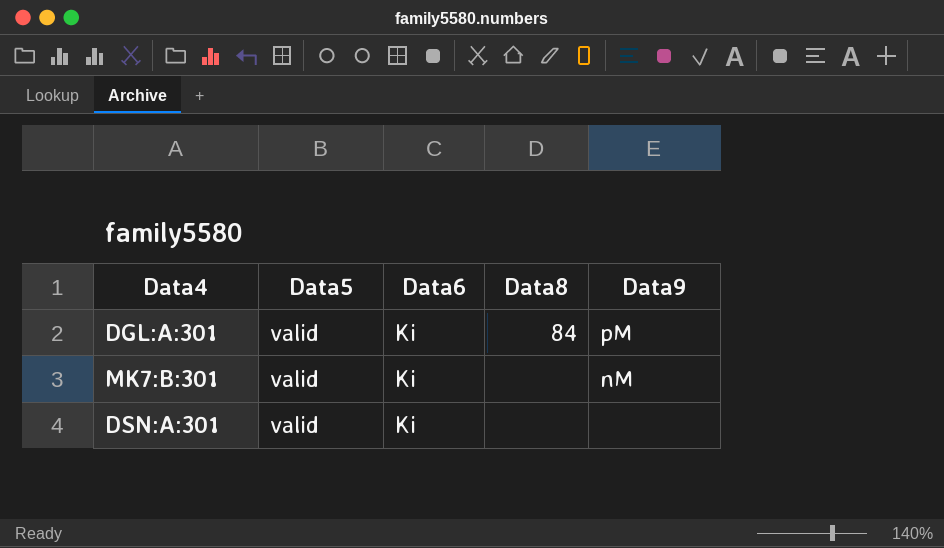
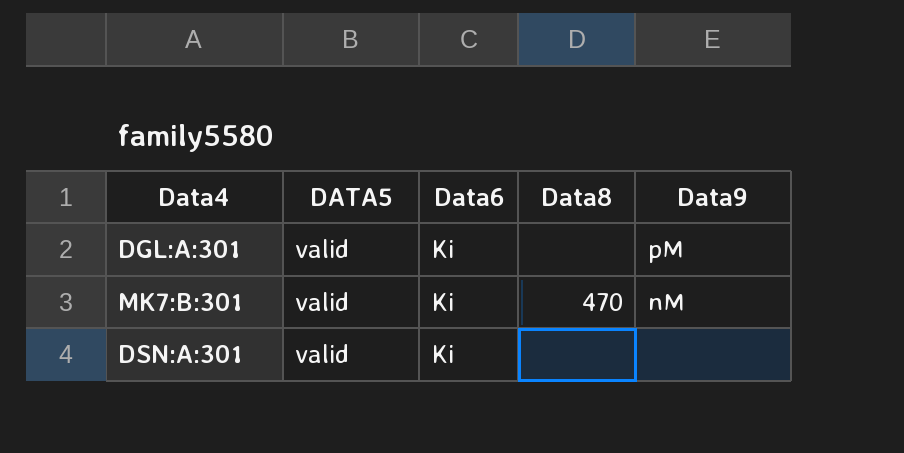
column name: Data5 -> DATA5
DGL:A:301 | Data8: 84 -> none
MK7:B:301 | Data8: none -> 470

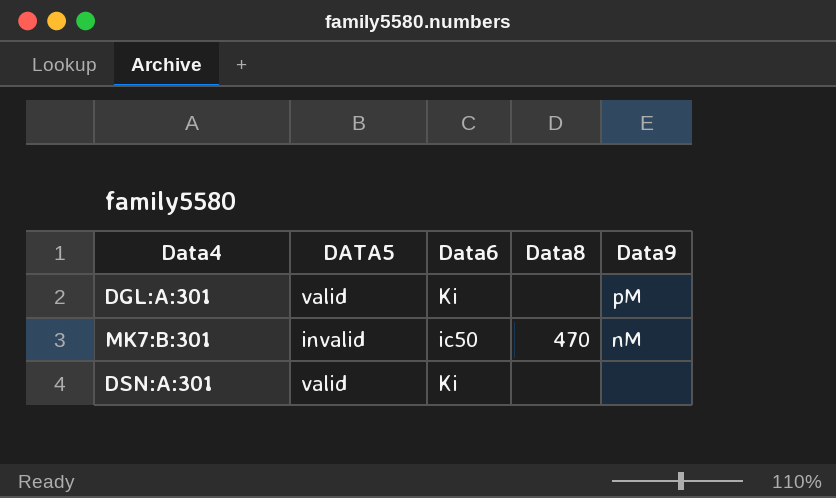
MK7:B:301 | DATA5: valid -> invalid
MK7:B:301 | Data6: Ki -> ic50

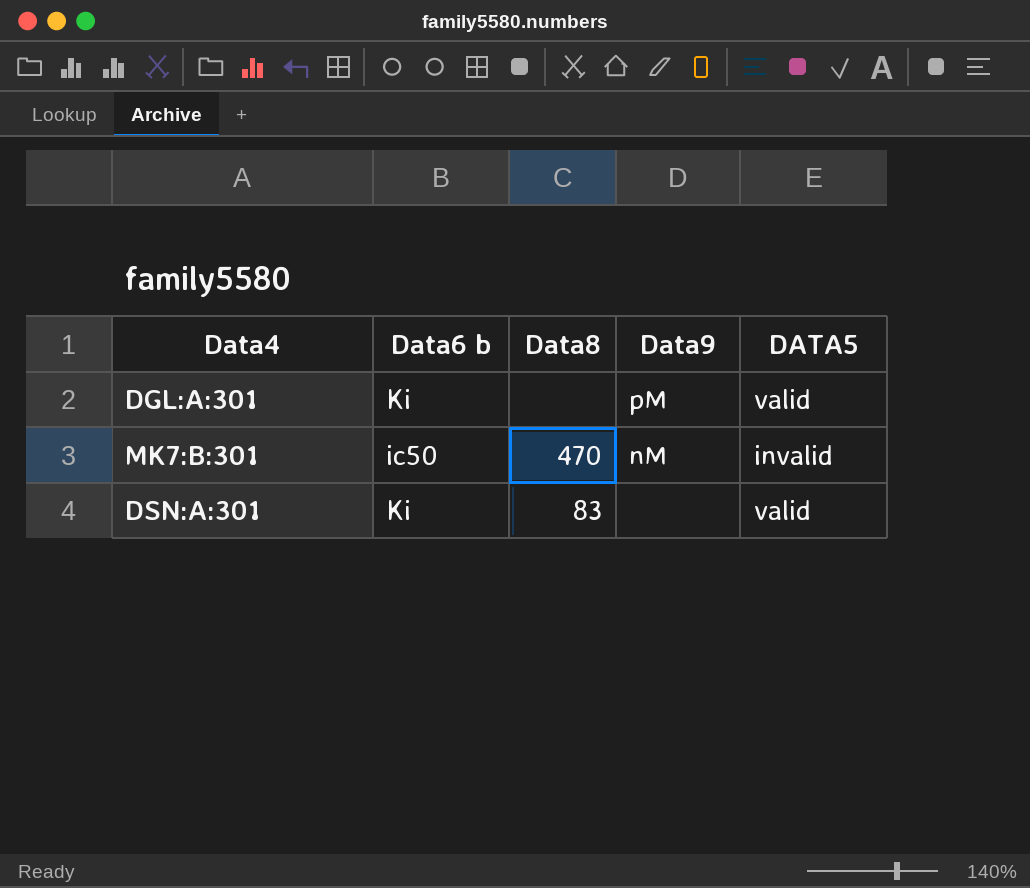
column name: Data6 -> Data6 b
column DATA5 | position: 2 -> 5
DSN:A:301 | Data8: none -> 83

